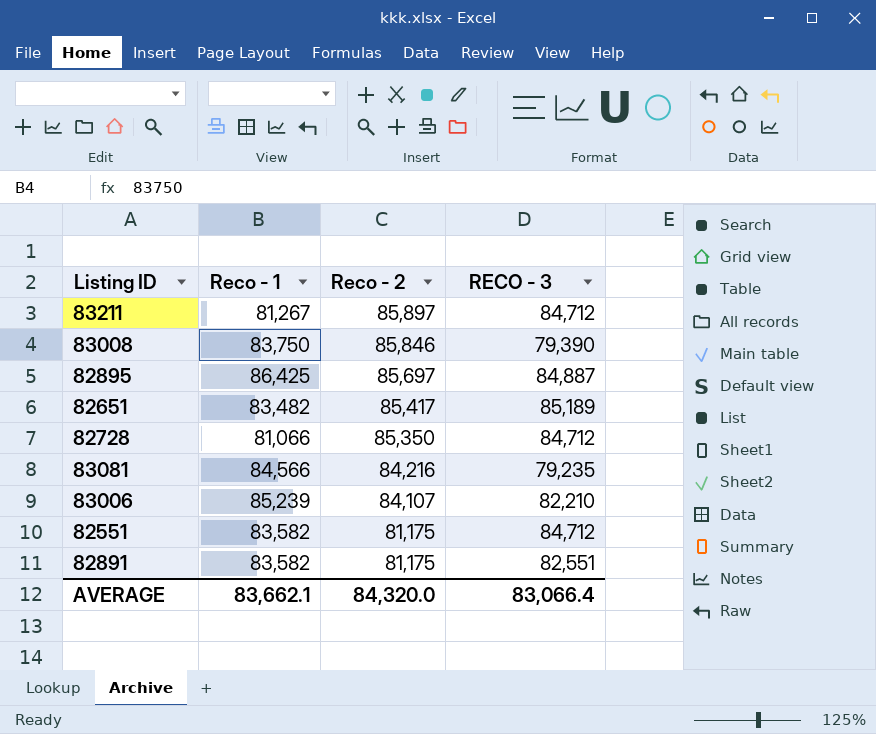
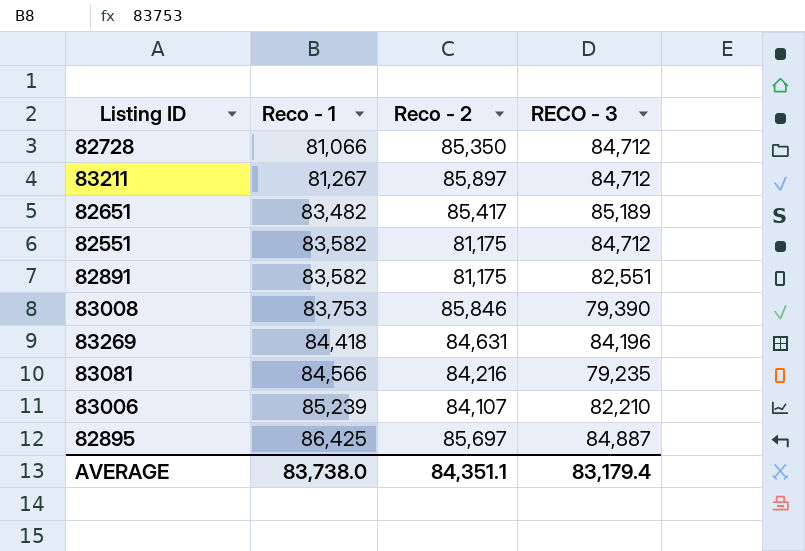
row order: Reco - 2 descending -> Reco - 1 ascending
83008 | Reco - 1: 83,750 -> 83,753
row 83269: none -> 84,418 | 84,631 | 84,196
AVERAGE | Reco - 1: 83,662.1 -> 83,738.0
AVERAGE | Reco - 2: 84,320.0 -> 84,351.1
AVERAGE | RECO - 3: 83,066.4 -> 83,179.4

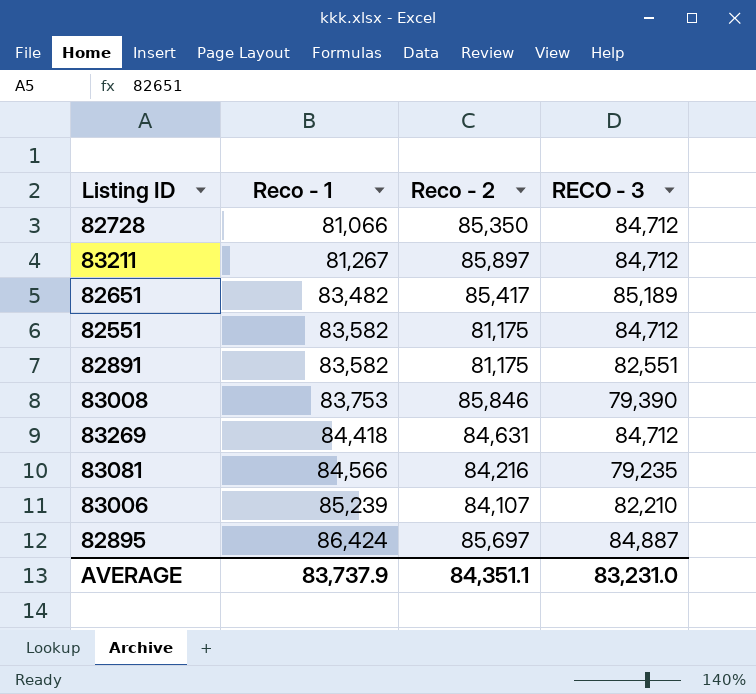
83269 | RECO - 3: 84,196 -> 84,712
82895 | Reco - 1: 86,425 -> 86,424
AVERAGE | Reco - 1: 83,738.0 -> 83,737.9
AVERAGE | RECO - 3: 83,179.4 -> 83,231.0

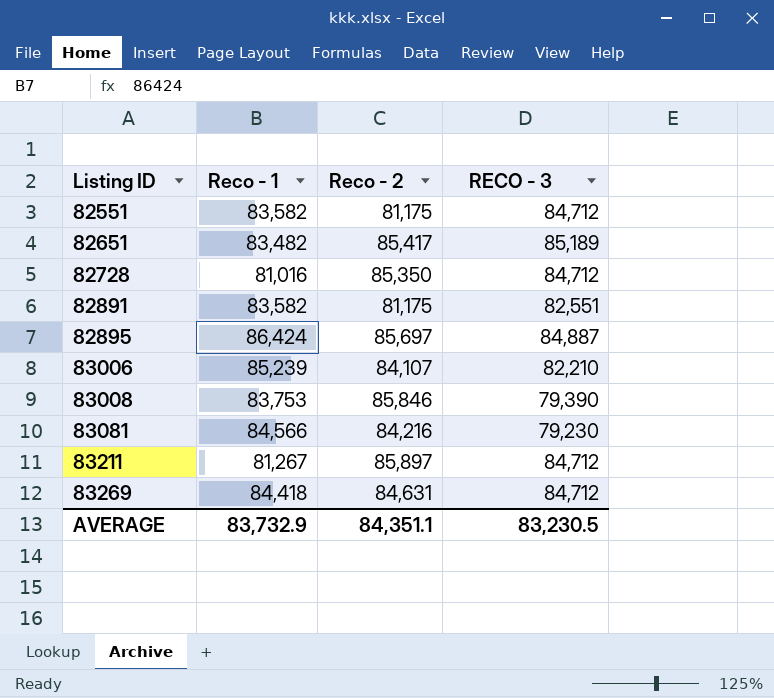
row order: Reco - 1 ascending -> Listing ID ascending
82728 | Reco - 1: 81,066 -> 81,016
83081 | RECO - 3: 79,235 -> 79,230
AVERAGE | Reco - 1: 83,737.9 -> 83,732.9
AVERAGE | RECO - 3: 83,231.0 -> 83,230.5

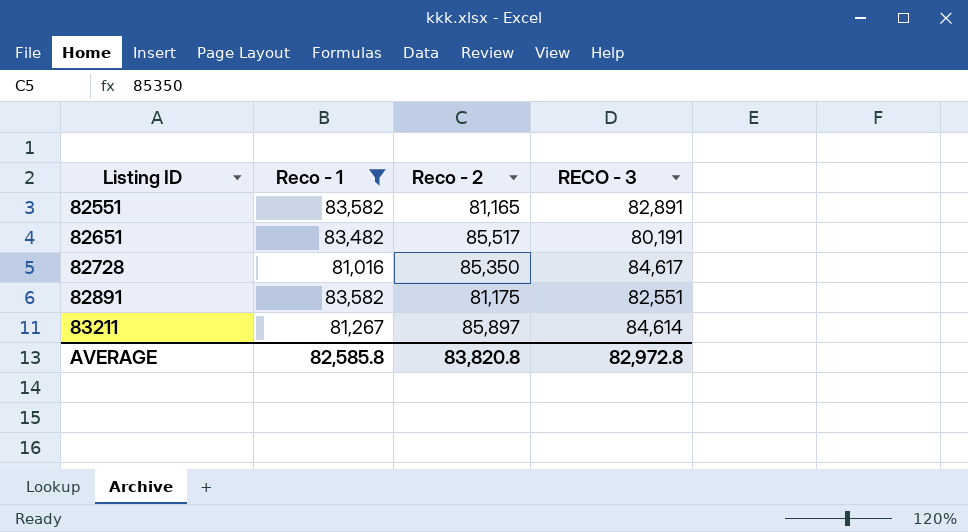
filter: none -> Reco - 1 <= 83,582
82551 | Reco - 2: 81,175 -> 81,165
82551 | RECO - 3: 84,712 -> 82,891
82651 | Reco - 2: 85,417 -> 85,517
82651 | RECO - 3: 85,189 -> 80,191
82728 | RECO - 3: 84,712 -> 84,617
83211 | RECO - 3: 84,712 -> 84,614
AVERAGE | Reco - 1: 83,732.9 -> 82,585.8
AVERAGE | Reco - 2: 84,351.1 -> 83,820.8
AVERAGE | RECO - 3: 83,230.5 -> 82,972.8

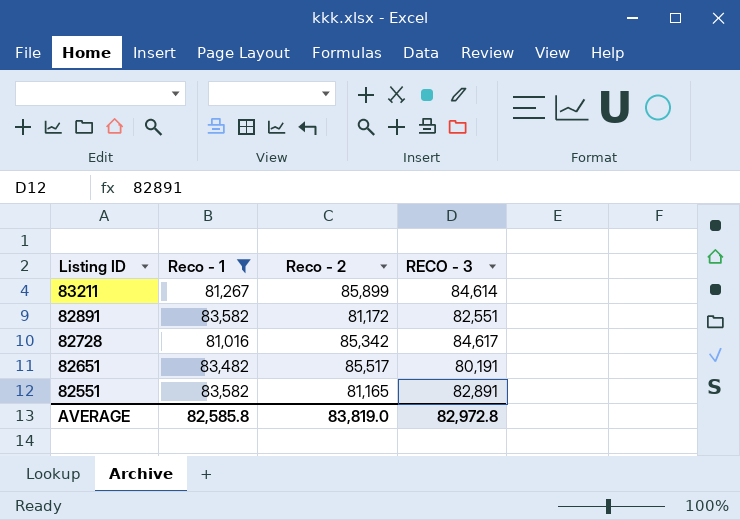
row order: Listing ID ascending -> Listing ID descending
83211 | Reco - 2: 85,897 -> 85,899
82891 | Reco - 2: 81,175 -> 81,172
82728 | Reco - 2: 85,350 -> 85,342
AVERAGE | Reco - 2: 83,820.8 -> 83,819.0

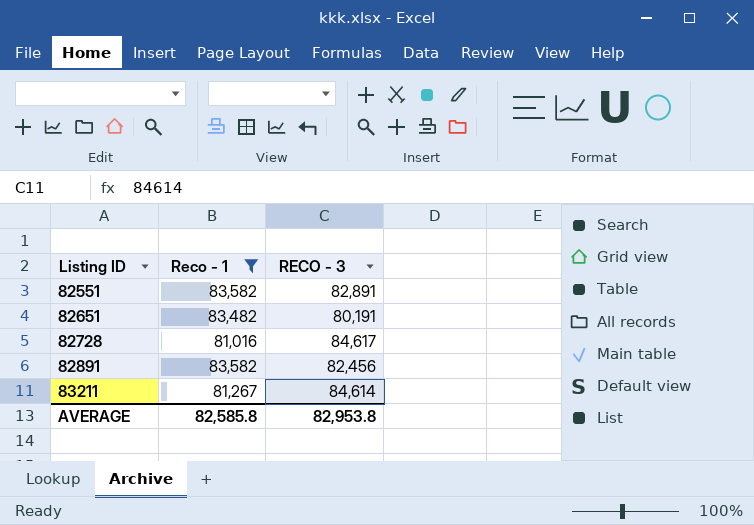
row order: Listing ID descending -> Listing ID ascending
column Reco - 2 | position: 3 -> none
82891 | RECO - 3: 82,551 -> 82,456
AVERAGE | RECO - 3: 82,972.8 -> 82,953.8

